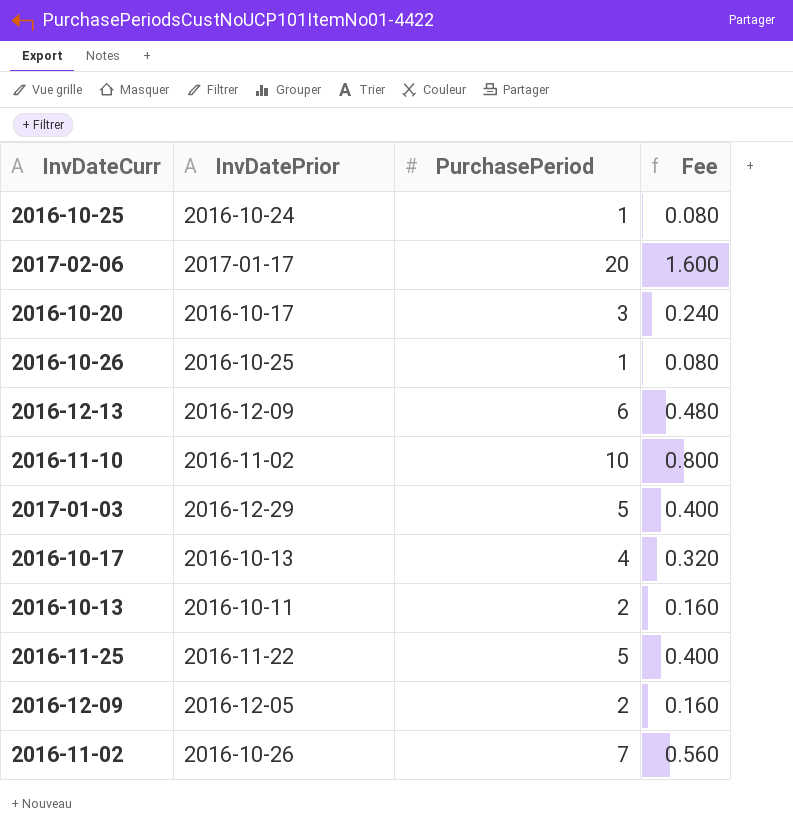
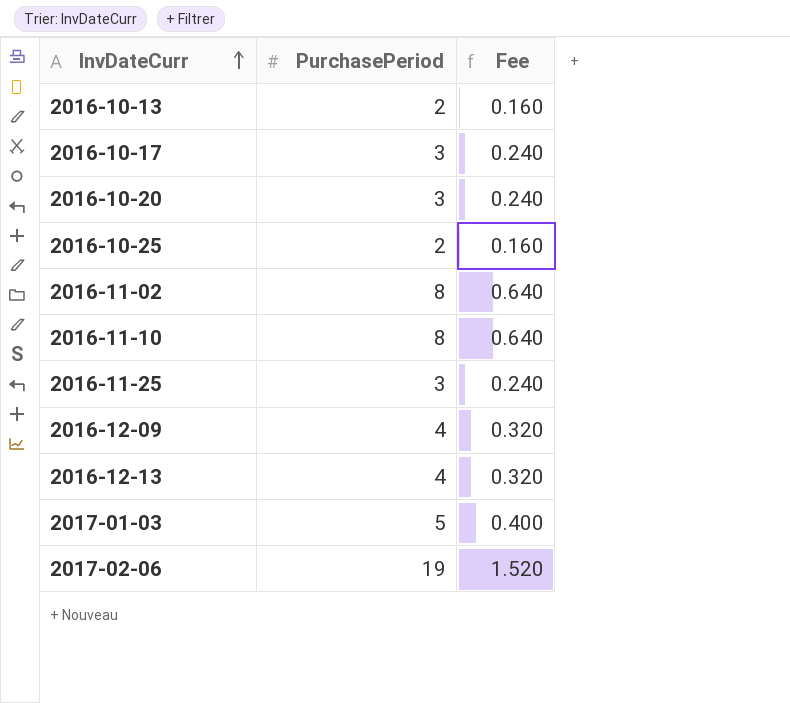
row order: none -> InvDateCurr ascending
column InvDatePrior | position: 2 -> none
row 2016-10-26: 2016-10-25 | 1 | 0.080 -> none
2016-10-17 | PurchasePeriod: 4 -> 3
2016-10-17 | Fee: 0.320 -> 0.240
2016-10-25 | PurchasePeriod: 1 -> 2
2016-10-25 | Fee: 0.080 -> 0.160
2016-11-02 | PurchasePeriod: 7 -> 8
2016-11-02 | Fee: 0.560 -> 0.640
2016-11-10 | PurchasePeriod: 10 -> 8
2016-11-10 | Fee: 0.800 -> 0.640
2016-11-25 | PurchasePeriod: 5 -> 3
2016-11-25 | Fee: 0.400 -> 0.240
2016-12-09 | PurchasePeriod: 2 -> 4
2016-12-09 | Fee: 0.160 -> 0.320
2016-12-13 | PurchasePeriod: 6 -> 4
2016-12-13 | Fee: 0.480 -> 0.320
2017-02-06 | PurchasePeriod: 20 -> 19
2017-02-06 | Fee: 1.600 -> 1.520

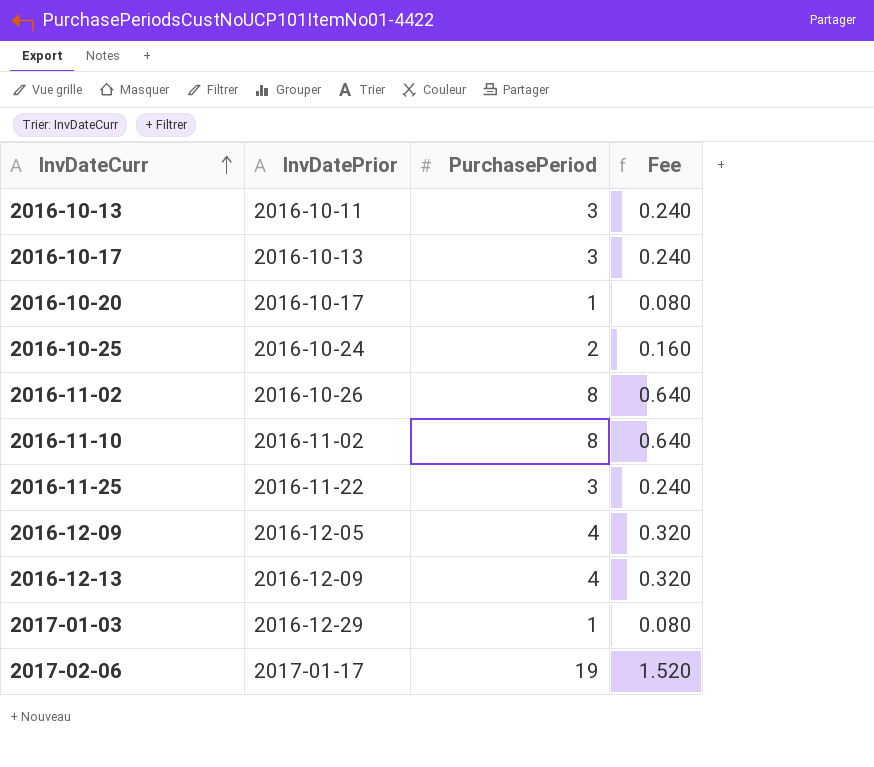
column InvDatePrior | position: none -> 2
2016-10-13 | PurchasePeriod: 2 -> 3
2016-10-13 | Fee: 0.160 -> 0.240
2016-10-20 | PurchasePeriod: 3 -> 1
2016-10-20 | Fee: 0.240 -> 0.080
2017-01-03 | PurchasePeriod: 5 -> 1
2017-01-03 | Fee: 0.400 -> 0.080

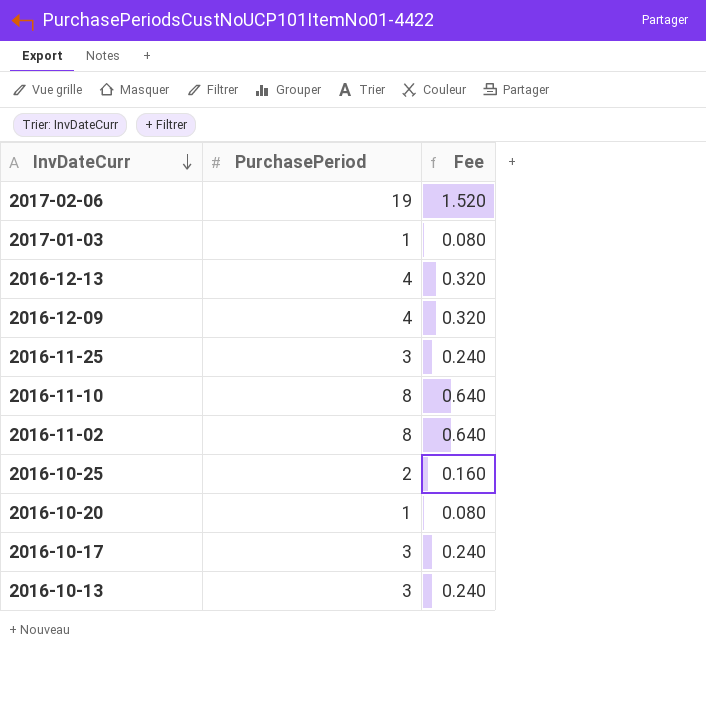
row order: InvDateCurr ascending -> InvDateCurr descending
column InvDatePrior | position: 2 -> none

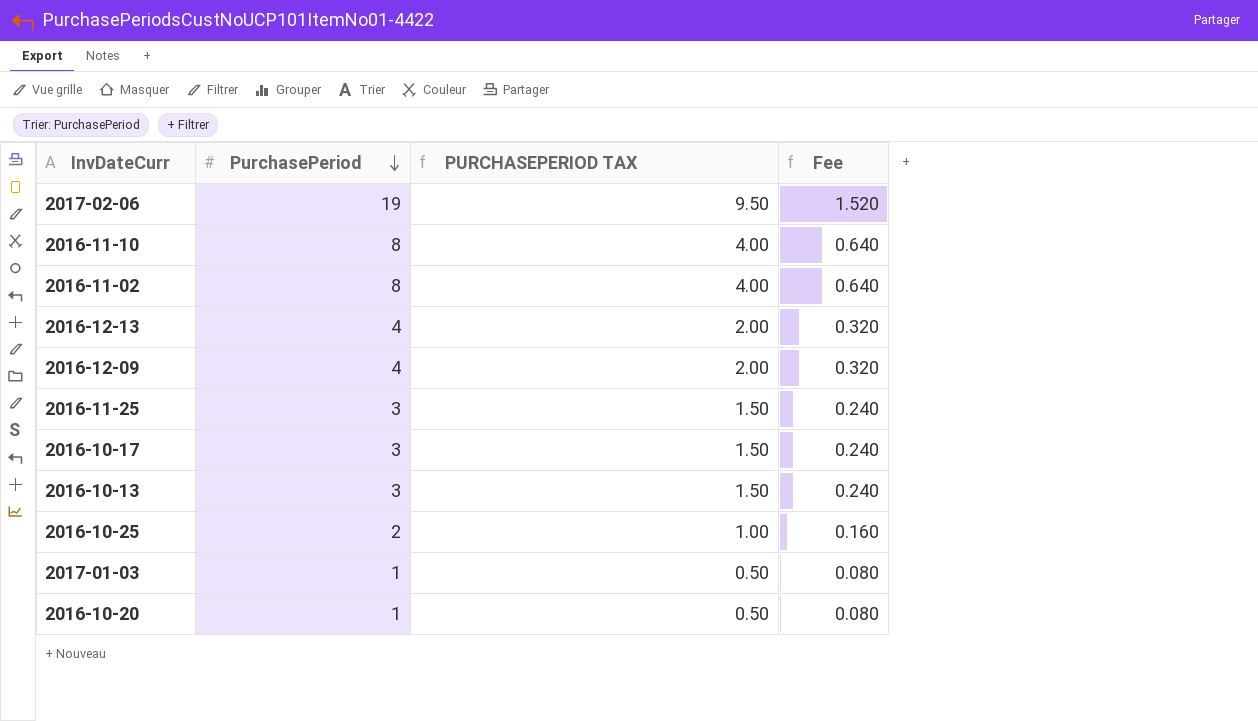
row order: InvDateCurr descending -> PurchasePeriod descending
column PURCHASEPERIOD TAX | formula: none -> [PurchasePeriod] * 0.5

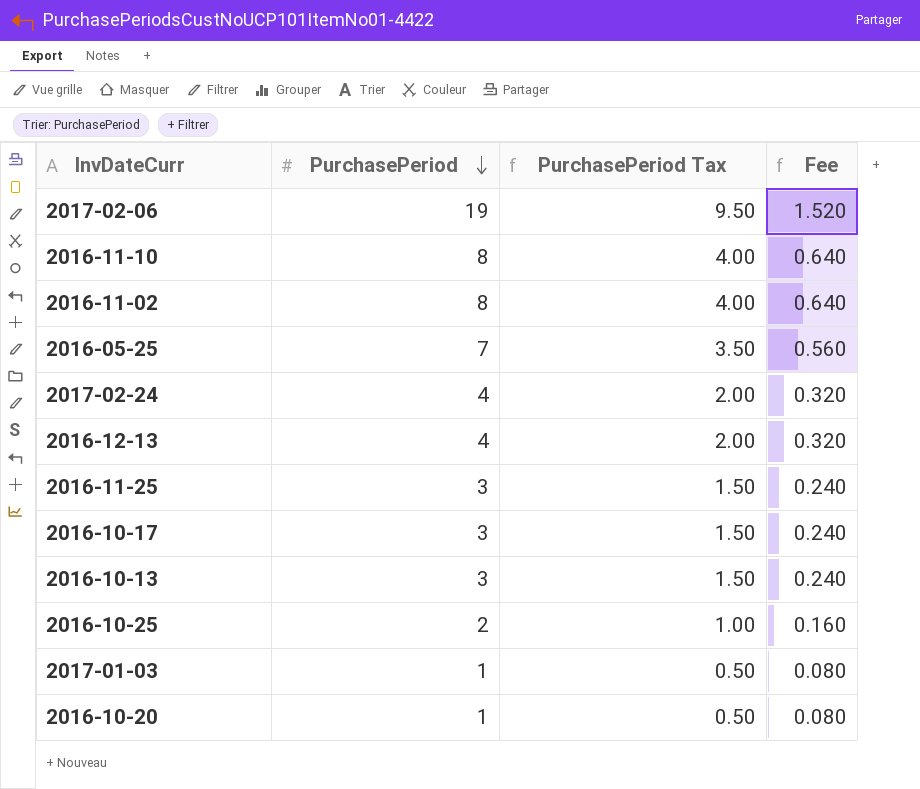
column name: PURCHASEPERIOD TAX -> PurchasePeriod Tax
row 2016-12-09: 4 | 2.00 | 0.320 -> none
row 2016-05-25: none -> 7 | 3.50 | 0.560
row 2017-02-24: none -> 4 | 2.00 | 0.320

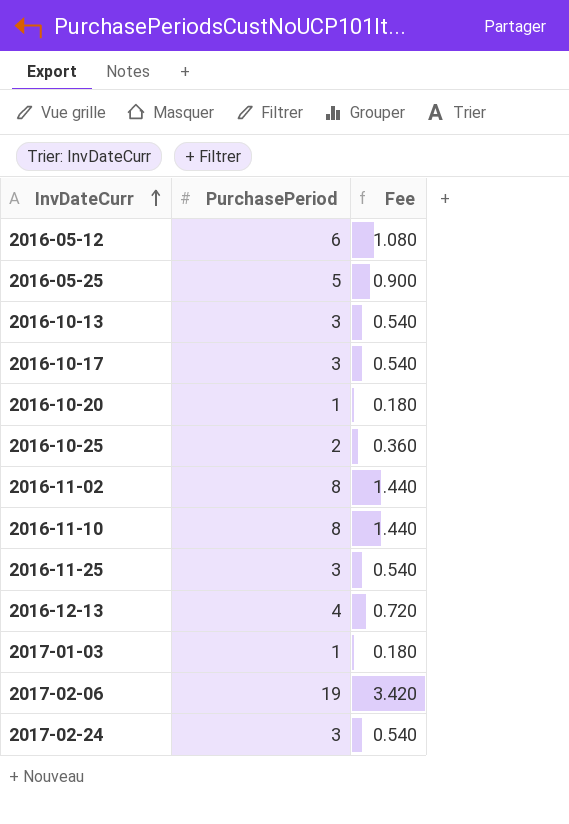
row order: PurchasePeriod descending -> InvDateCurr ascending
column PurchasePeriod Tax | formula: [PurchasePeriod] * 0.5 -> none
column Fee | formula: [PurchasePeriod] * 0.08 -> [PurchasePeriod] * 0.18
row 2016-05-12: none -> 6 | 1.080
2016-05-25 | PurchasePeriod: 7 -> 5
2017-02-24 | PurchasePeriod: 4 -> 3

